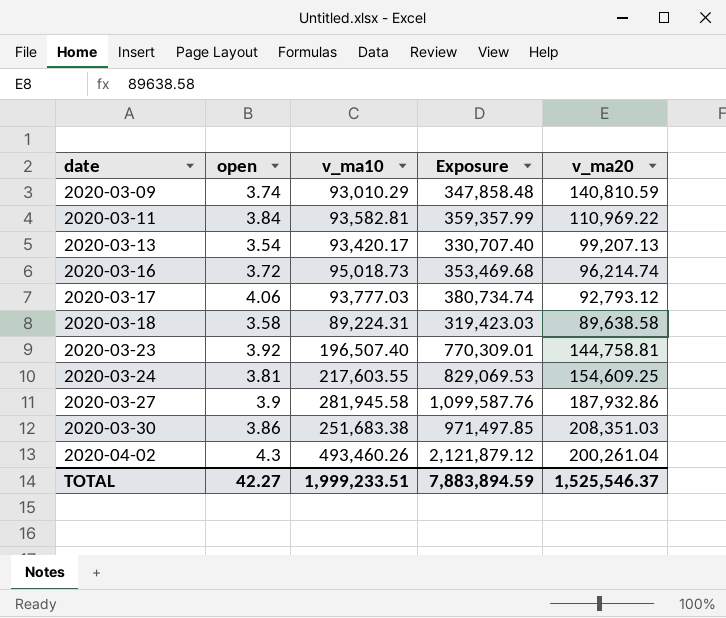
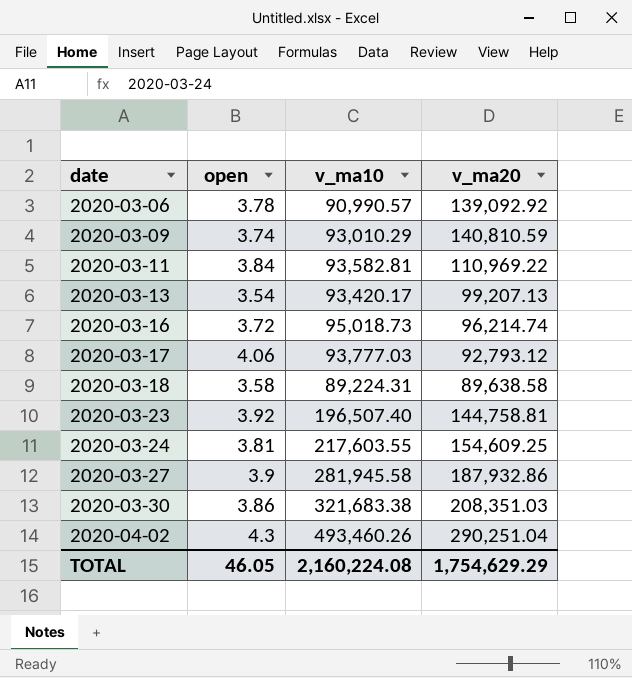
column Exposure | formula: [open] * [v_ma10] -> none
row 2020-03-06: none -> 3.78 | 90,990.57 | 139,092.92
2020-03-30 | v_ma10: 251,683.38 -> 321,683.38
2020-04-02 | v_ma20: 200,261.04 -> 290,251.04
TOTAL | open: 42.27 -> 46.05
TOTAL | v_ma10: 1,999,233.51 -> 2,160,224.08
TOTAL | v_ma20: 1,525,546.37 -> 1,754,629.29

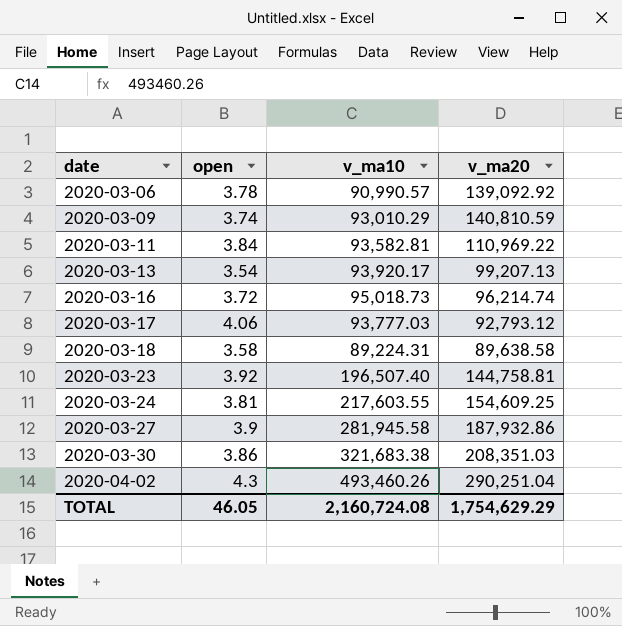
2020-03-13 | v_ma10: 93,420.17 -> 93,920.17
TOTAL | v_ma10: 2,160,224.08 -> 2,160,724.08

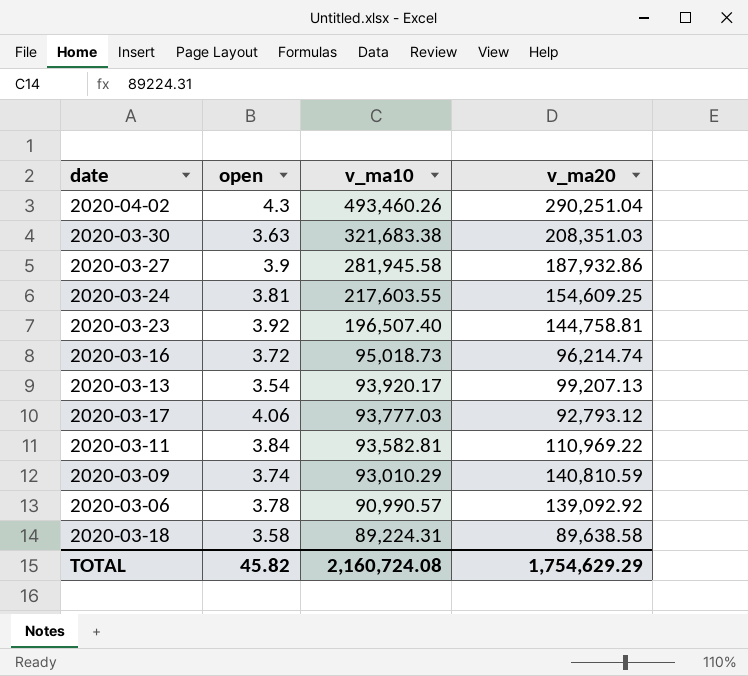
row order: date ascending -> v_ma10 descending
2020-03-30 | open: 3.86 -> 3.63
TOTAL | open: 46.05 -> 45.82

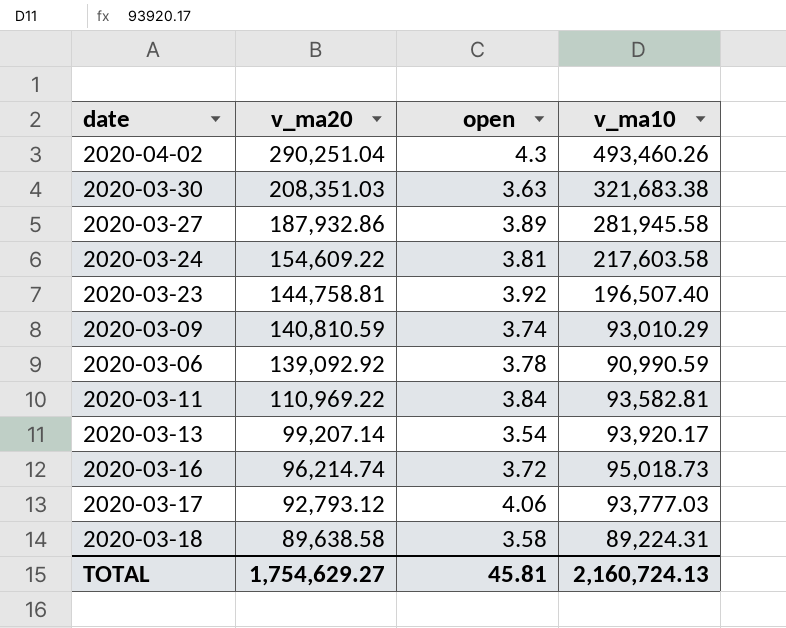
row order: v_ma10 descending -> v_ma20 descending
column v_ma20 | position: 4 -> 2
2020-03-27 | open: 3.9 -> 3.89
2020-03-24 | v_ma20: 154,609.25 -> 154,609.22
2020-03-24 | v_ma10: 217,603.55 -> 217,603.58
2020-03-06 | v_ma10: 90,990.57 -> 90,990.59
2020-03-13 | v_ma20: 99,207.13 -> 99,207.14
TOTAL | v_ma20: 1,754,629.29 -> 1,754,629.27
TOTAL | open: 45.82 -> 45.81
TOTAL | v_ma10: 2,160,724.08 -> 2,160,724.13

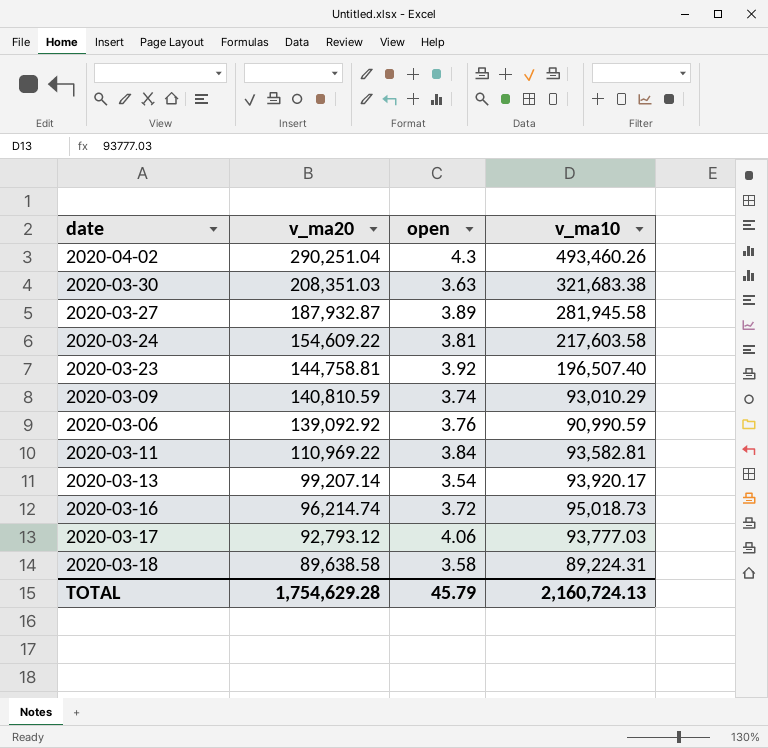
2020-03-27 | v_ma20: 187,932.86 -> 187,932.87
2020-03-06 | open: 3.78 -> 3.76
TOTAL | v_ma20: 1,754,629.27 -> 1,754,629.28
TOTAL | open: 45.81 -> 45.79

